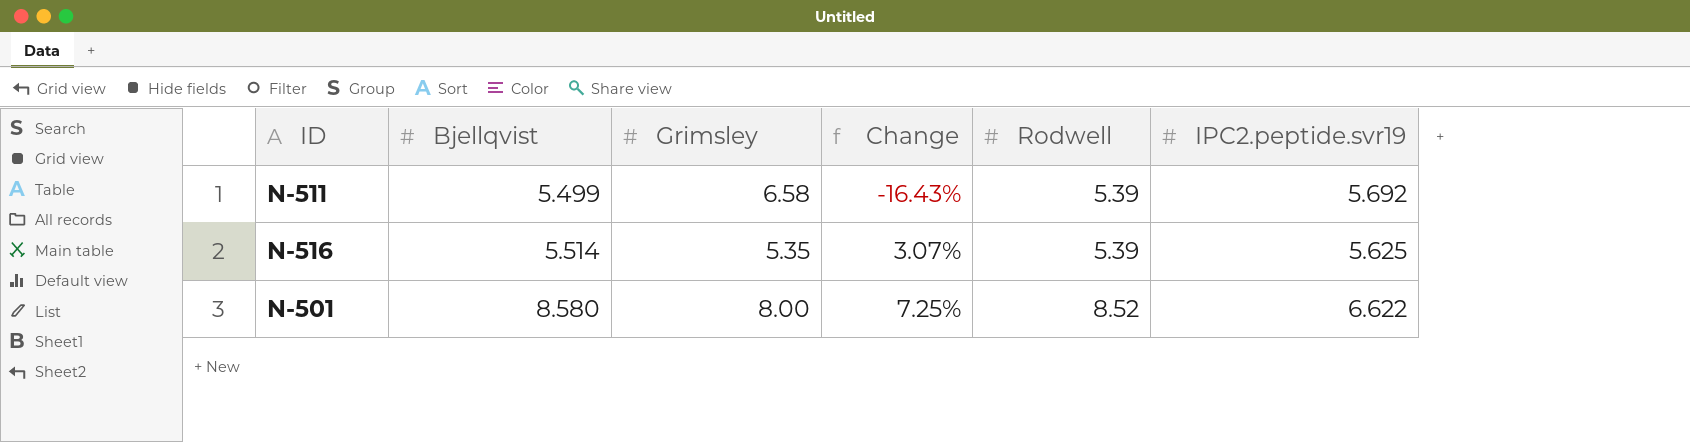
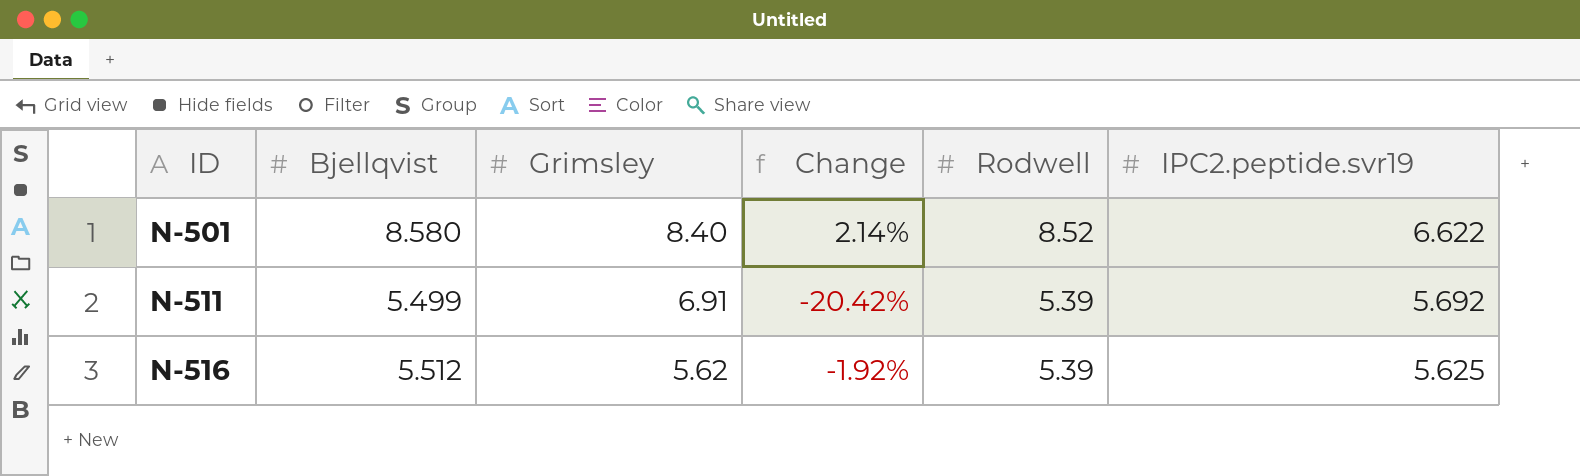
row order: Bjellqvist ascending -> ID ascending
N-501 | Grimsley: 8.00 -> 8.40
N-501 | Change: 7.25% -> 2.14%
N-511 | Grimsley: 6.58 -> 6.91
N-511 | Change: -16.43% -> -20.42%
N-516 | Bjellqvist: 5.514 -> 5.512
N-516 | Grimsley: 5.35 -> 5.62
N-516 | Change: 3.07% -> -1.92%

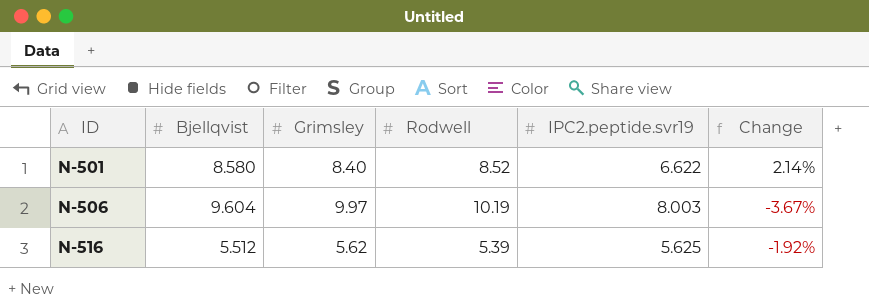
column Change | position: 4 -> 6
row N-511: 5.499 | 6.91 | -20.42% | 5.39 | 5.692 -> none
row N-506: none -> 9.604 | 9.97 | 10.19 | 8.003 | -3.67%

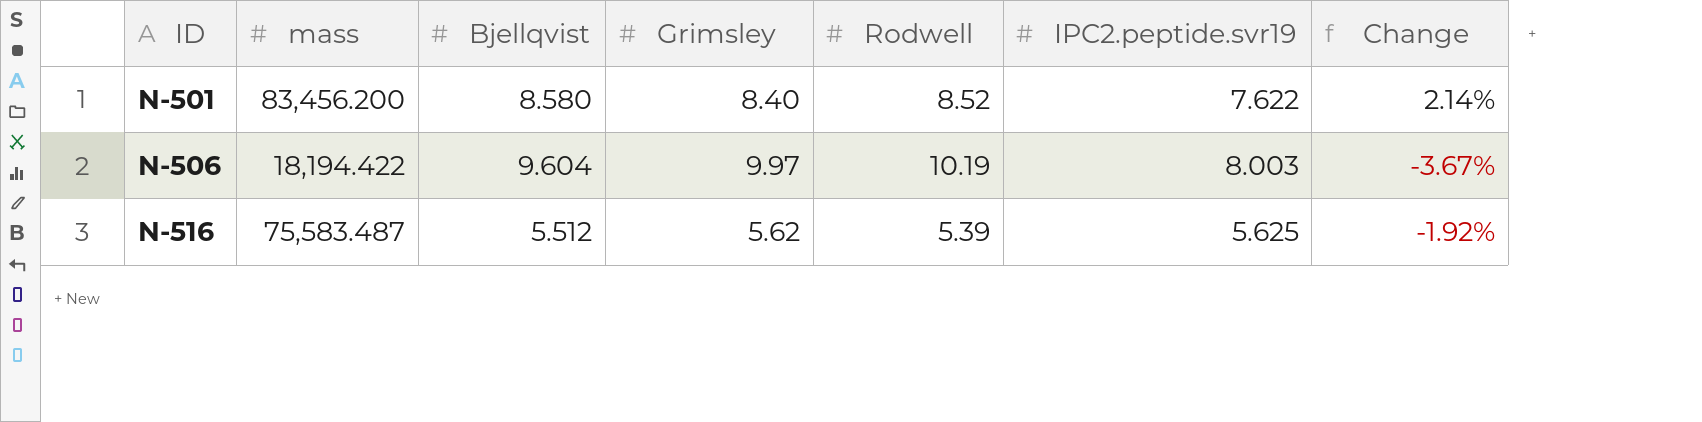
column mass | position: none -> 2
N-501 | IPC2.peptide.svr19: 6.622 -> 7.622

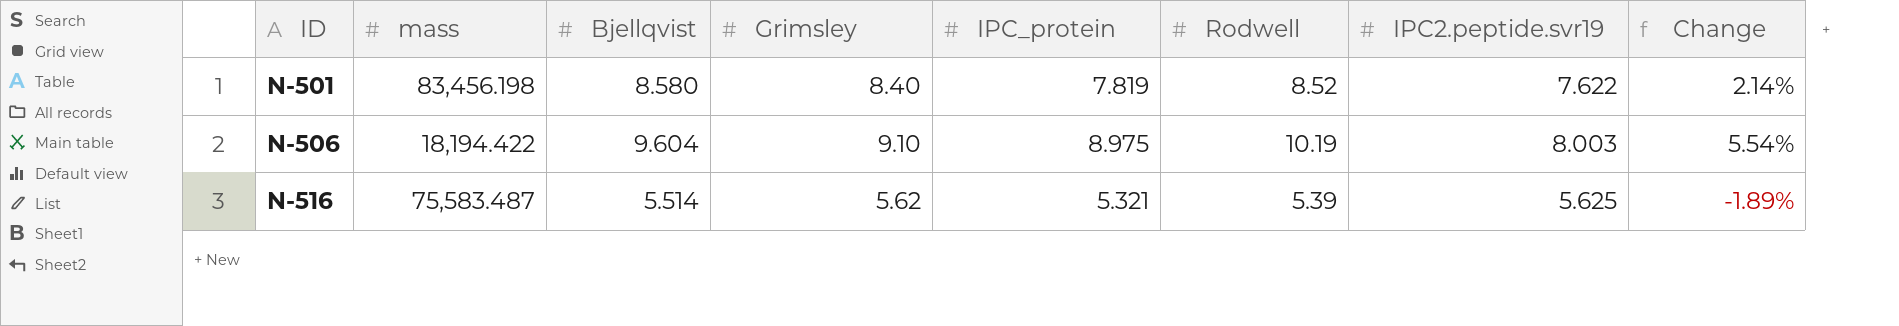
column IPC_protein | position: none -> 5
N-501 | mass: 83,456.200 -> 83,456.198
N-506 | Grimsley: 9.97 -> 9.10
N-506 | Change: -3.67% -> 5.54%
N-516 | Bjellqvist: 5.512 -> 5.514
N-516 | Change: -1.92% -> -1.89%

